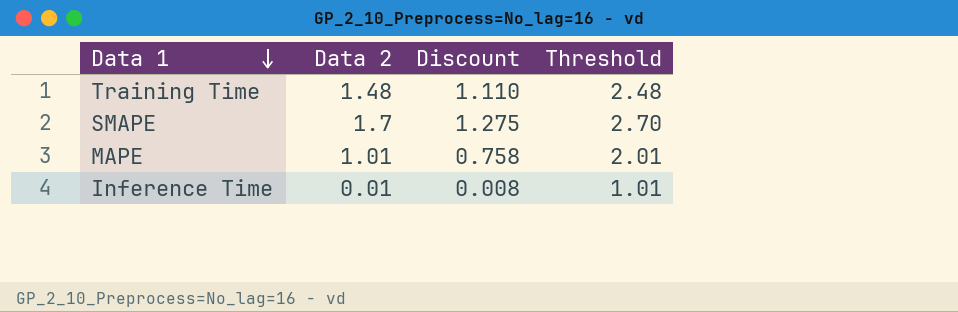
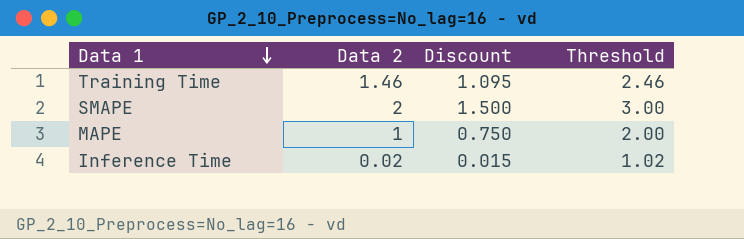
Training Time | Data 2: 1.48 -> 1.46
Training Time | Discount: 1.110 -> 1.095
Training Time | Threshold: 2.48 -> 2.46
SMAPE | Data 2: 1.7 -> 2
SMAPE | Discount: 1.275 -> 1.500
SMAPE | Threshold: 2.70 -> 3.00
MAPE | Data 2: 1.01 -> 1
MAPE | Discount: 0.758 -> 0.750
MAPE | Threshold: 2.01 -> 2.00
Inference Time | Data 2: 0.01 -> 0.02
Inference Time | Discount: 0.008 -> 0.015
Inference Time | Threshold: 1.01 -> 1.02

